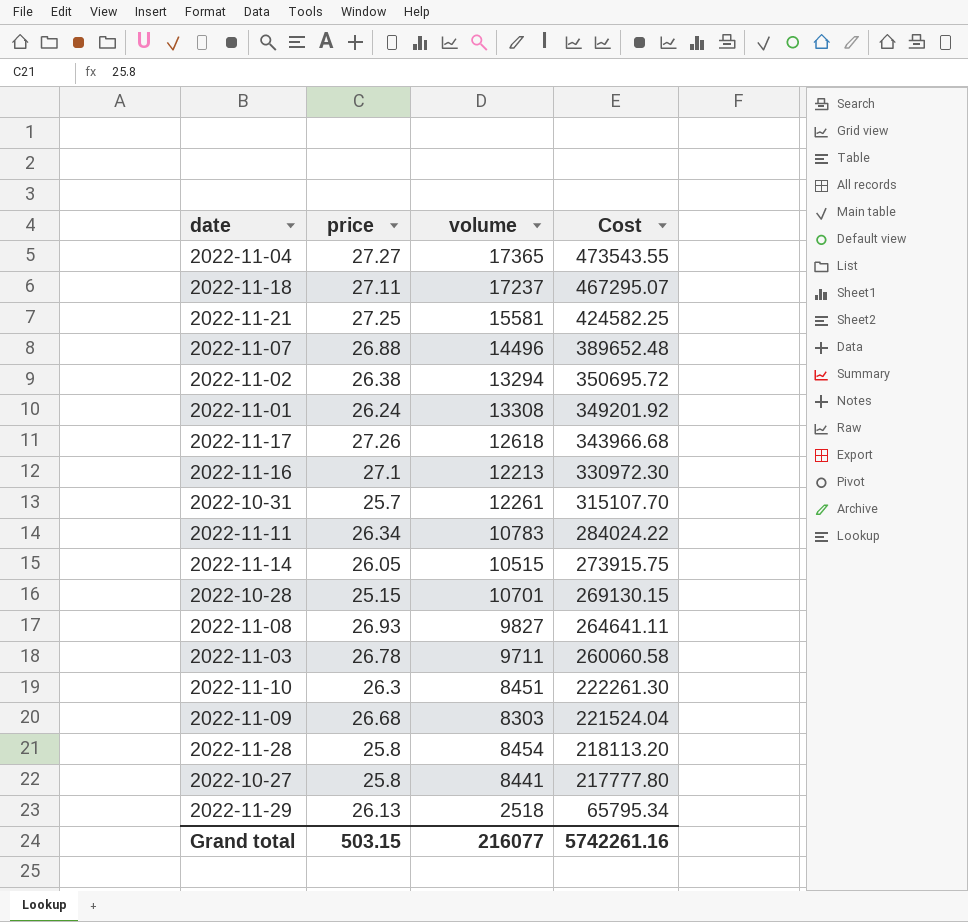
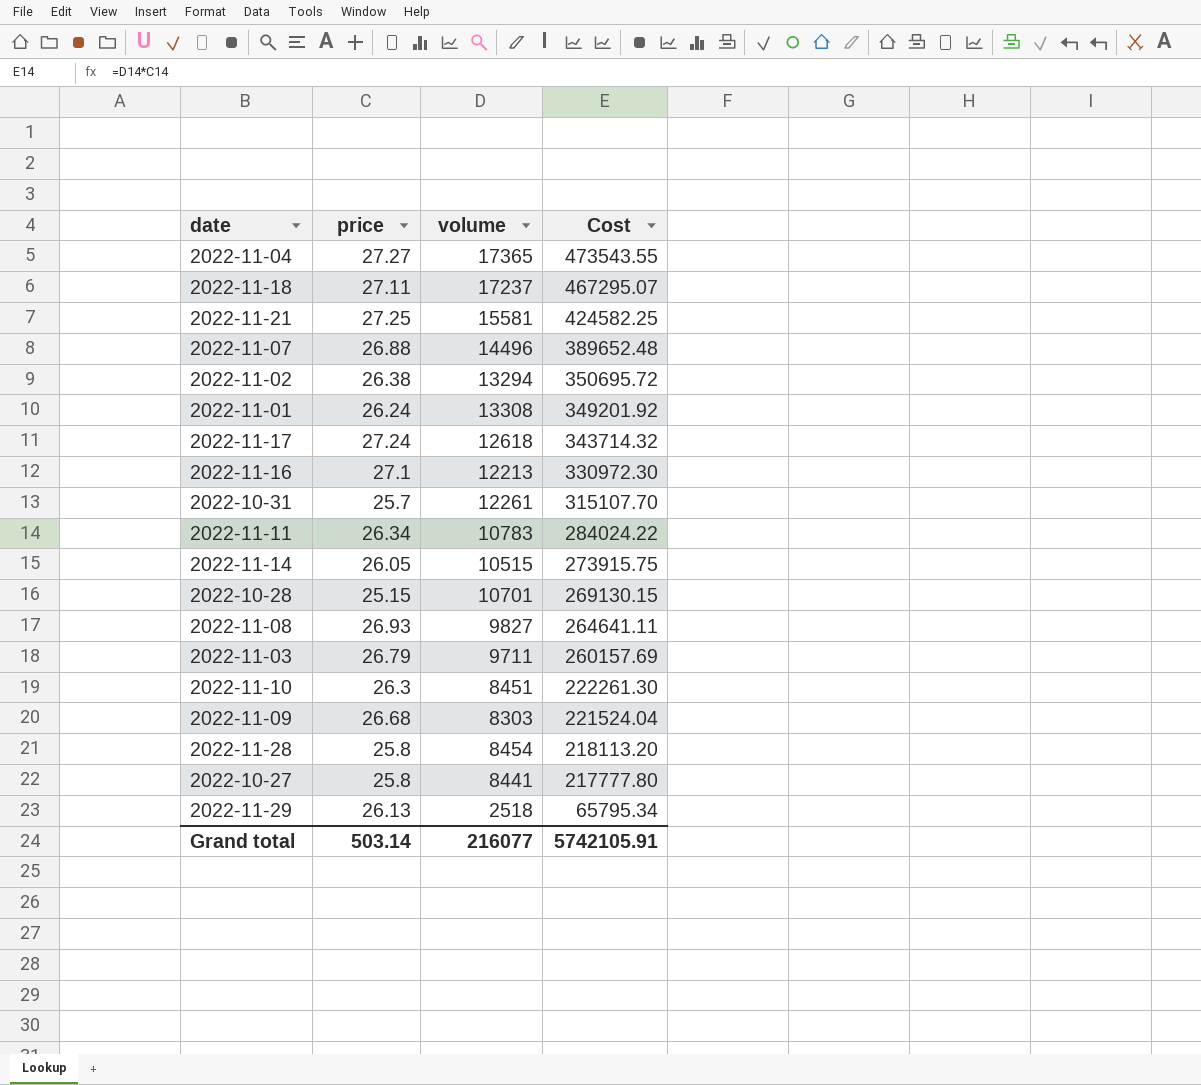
2022-11-17 | price: 27.26 -> 27.24
2022-11-17 | Cost: 343966.68 -> 343714.32
2022-11-03 | price: 26.78 -> 26.79
2022-11-03 | Cost: 260060.58 -> 260157.69
Grand total | price: 503.15 -> 503.14
Grand total | Cost: 5742261.16 -> 5742105.91

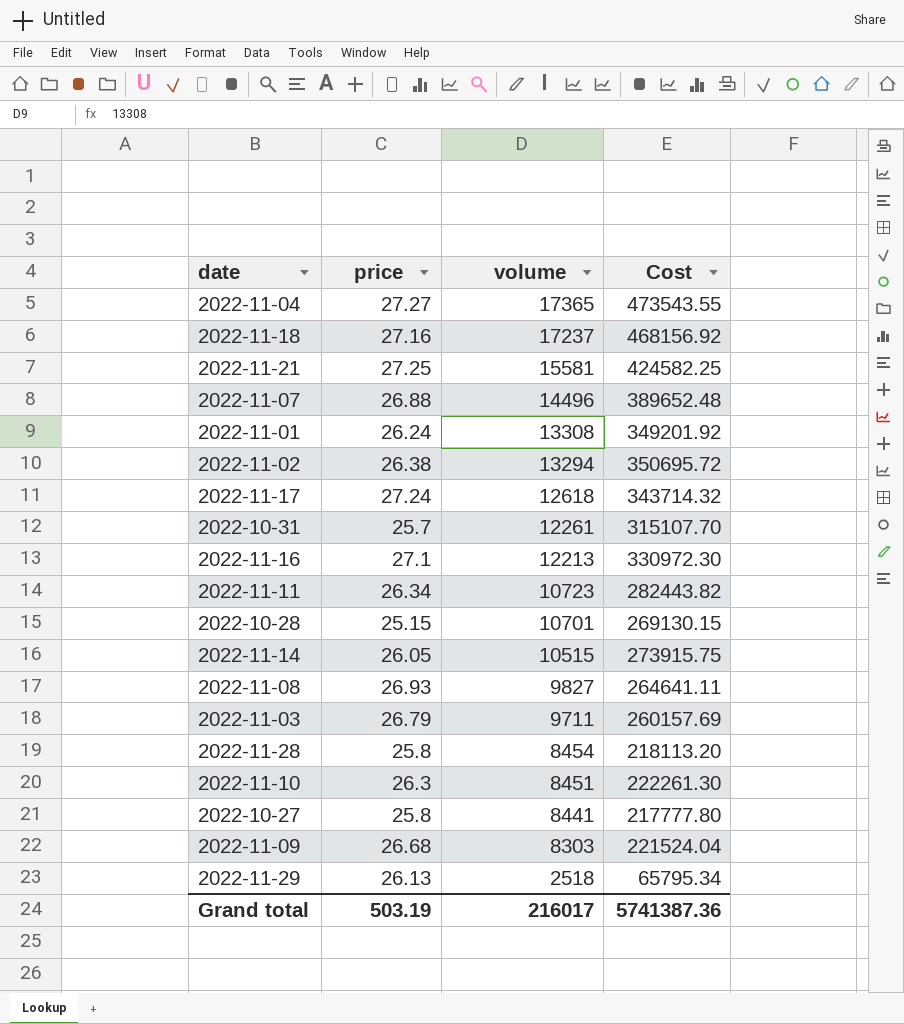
row order: Cost descending -> volume descending
2022-11-18 | price: 27.11 -> 27.16
2022-11-18 | Cost: 467295.07 -> 468156.92
2022-11-11 | volume: 10783 -> 10723
2022-11-11 | Cost: 284024.22 -> 282443.82
Grand total | price: 503.14 -> 503.19
Grand total | volume: 216077 -> 216017
Grand total | Cost: 5742105.91 -> 5741387.36

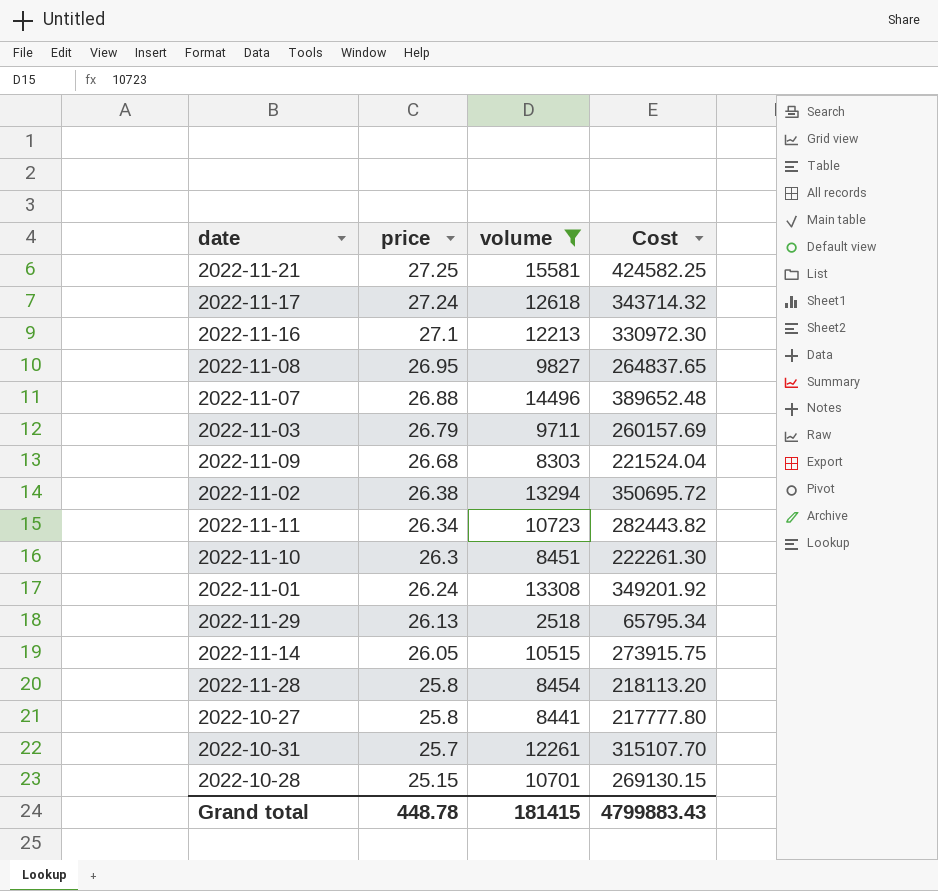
filter: none -> volume <= 15581
row order: volume descending -> price descending
2022-11-08 | price: 26.93 -> 26.95
2022-11-08 | Cost: 264641.11 -> 264837.65
Grand total | price: 503.19 -> 448.78
Grand total | volume: 216017 -> 181415
Grand total | Cost: 5741387.36 -> 4799883.43

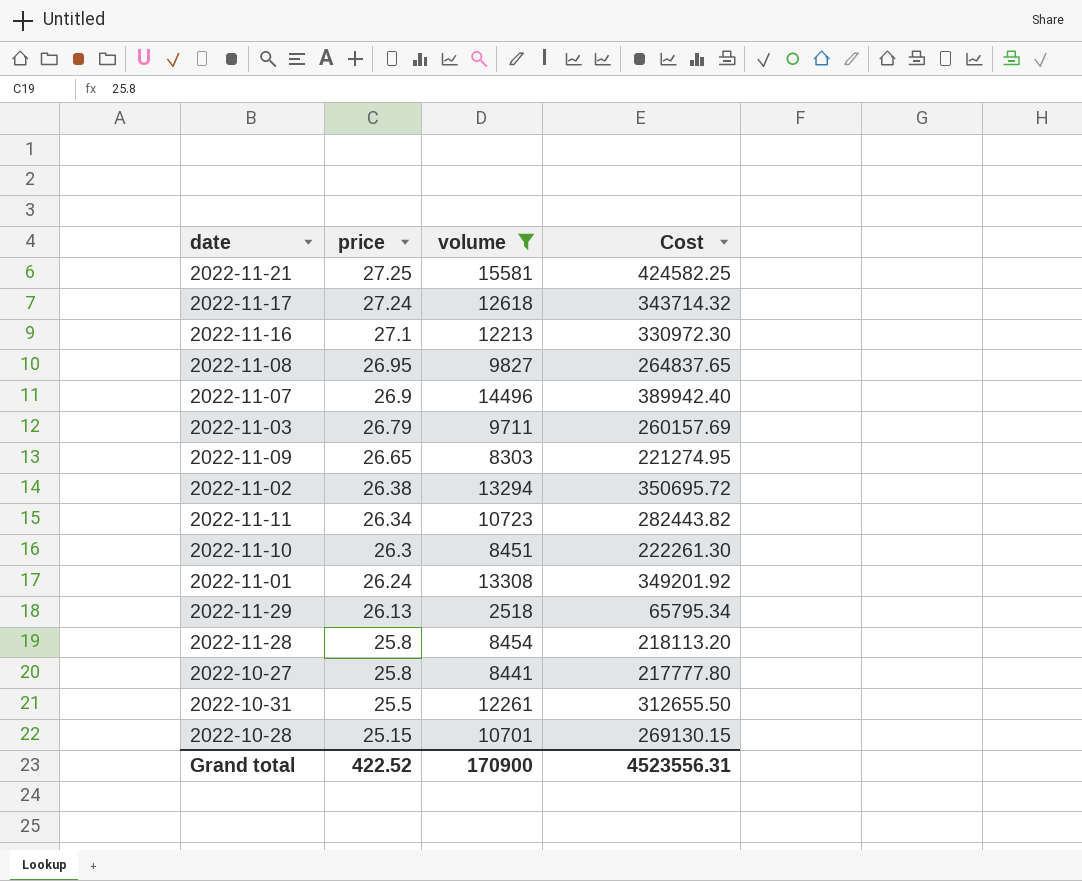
row 2022-11-14: 26.05 | 10515 | 273915.75 -> none
2022-11-07 | price: 26.88 -> 26.9
2022-11-07 | Cost: 389652.48 -> 389942.40
2022-11-09 | price: 26.68 -> 26.65
2022-11-09 | Cost: 221524.04 -> 221274.95
2022-10-31 | price: 25.7 -> 25.5
2022-10-31 | Cost: 315107.70 -> 312655.50
Grand total | price: 448.78 -> 422.52
Grand total | volume: 181415 -> 170900
Grand total | Cost: 4799883.43 -> 4523556.31

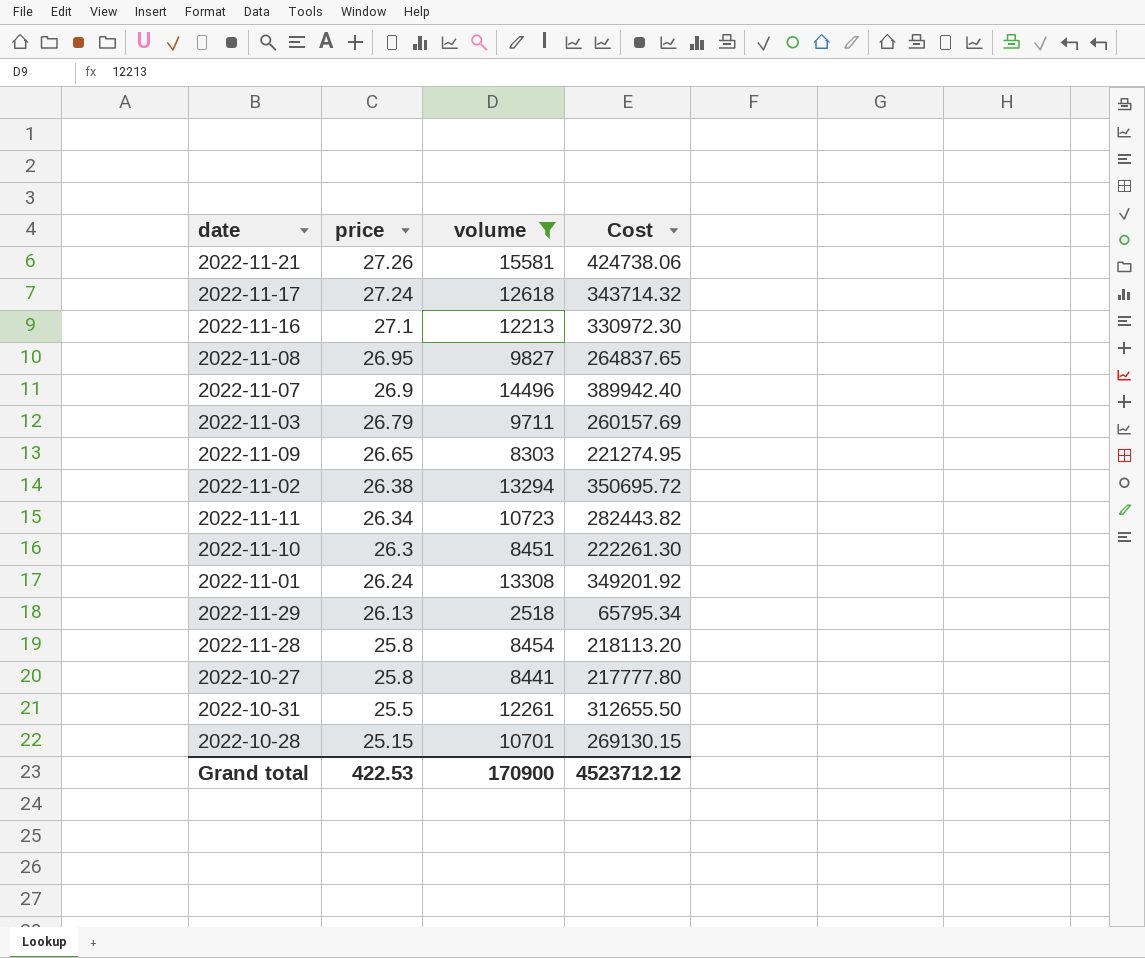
2022-11-21 | price: 27.25 -> 27.26
2022-11-21 | Cost: 424582.25 -> 424738.06
Grand total | price: 422.52 -> 422.53
Grand total | Cost: 4523556.31 -> 4523712.12

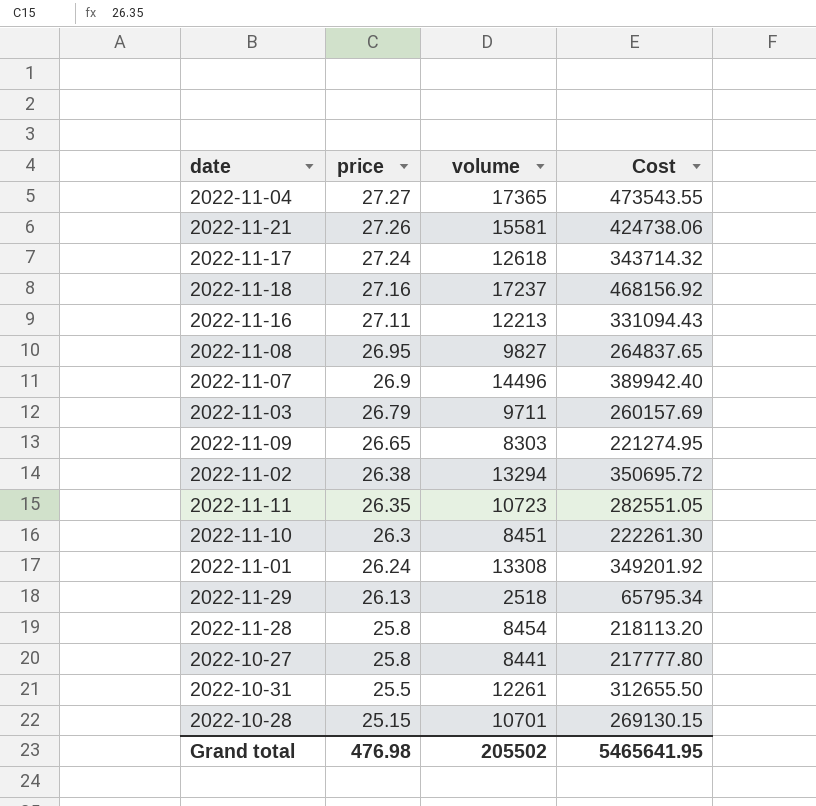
filter: volume <= 15581 -> none
2022-11-16 | price: 27.1 -> 27.11
2022-11-16 | Cost: 330972.30 -> 331094.43
2022-11-11 | price: 26.34 -> 26.35
2022-11-11 | Cost: 282443.82 -> 282551.05
Grand total | price: 422.53 -> 476.98
Grand total | volume: 170900 -> 205502
Grand total | Cost: 4523712.12 -> 5465641.95

